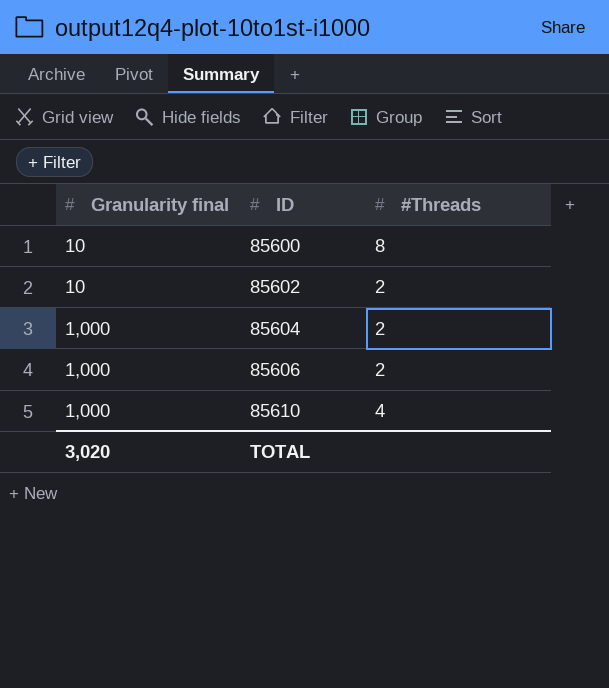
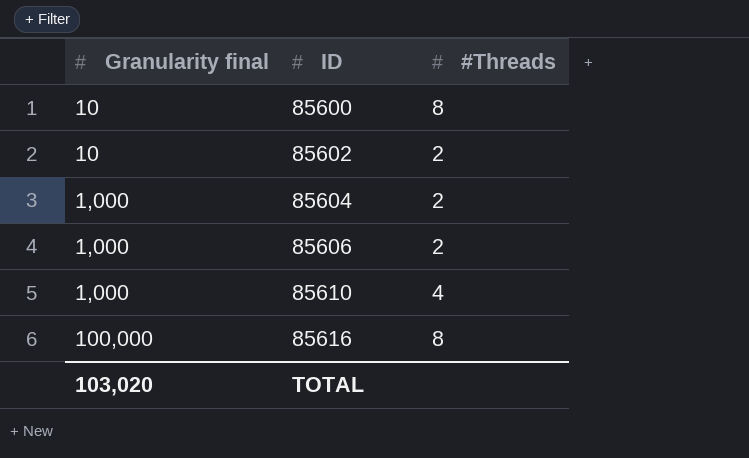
row 85616: none -> 100,000 | 8
TOTAL | Granularity final: 3,020 -> 103,020

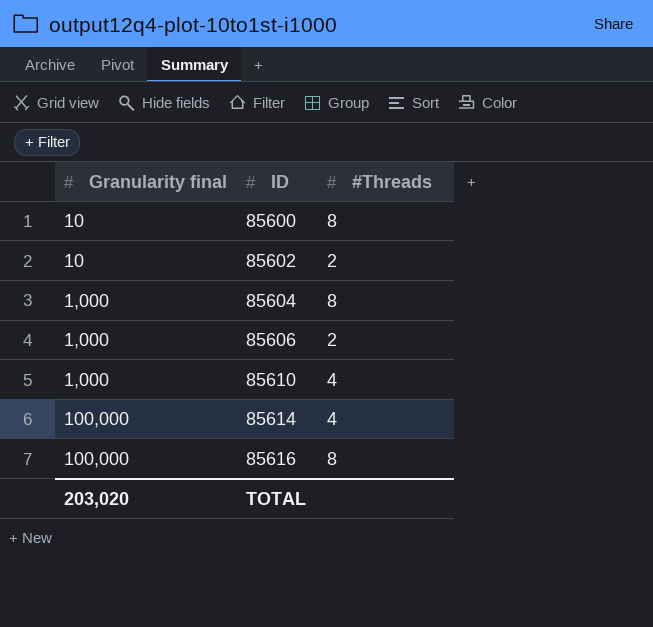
85604 | #Threads: 2 -> 8
row 85614: none -> 100,000 | 4
TOTAL | Granularity final: 103,020 -> 203,020

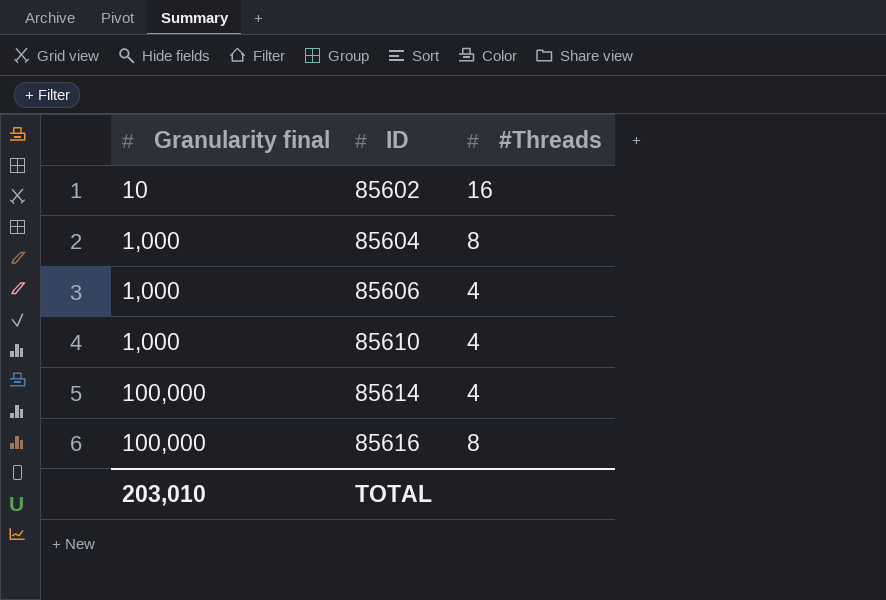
row 85600: 10 | 8 -> none
85602 | #Threads: 2 -> 16
85606 | #Threads: 2 -> 4
TOTAL | Granularity final: 203,020 -> 203,010

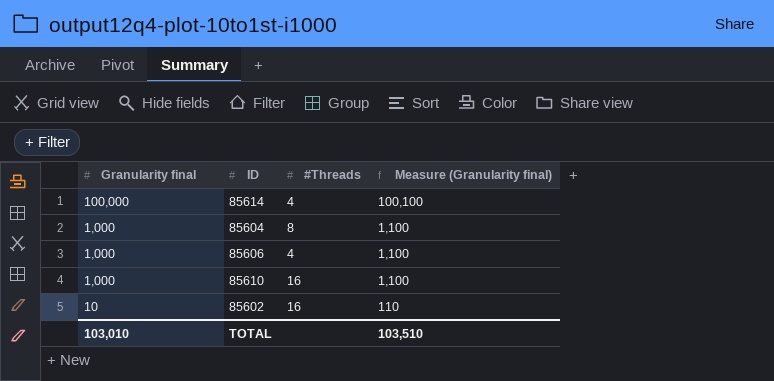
row order: Granularity final ascending -> Granularity final descending
column Measure (Granularity final) | formula: none -> [Granularity final] + 100
row 85616: 100,000 | 8 -> none
85610 | #Threads: 4 -> 16
TOTAL | Granularity final: 203,010 -> 103,010

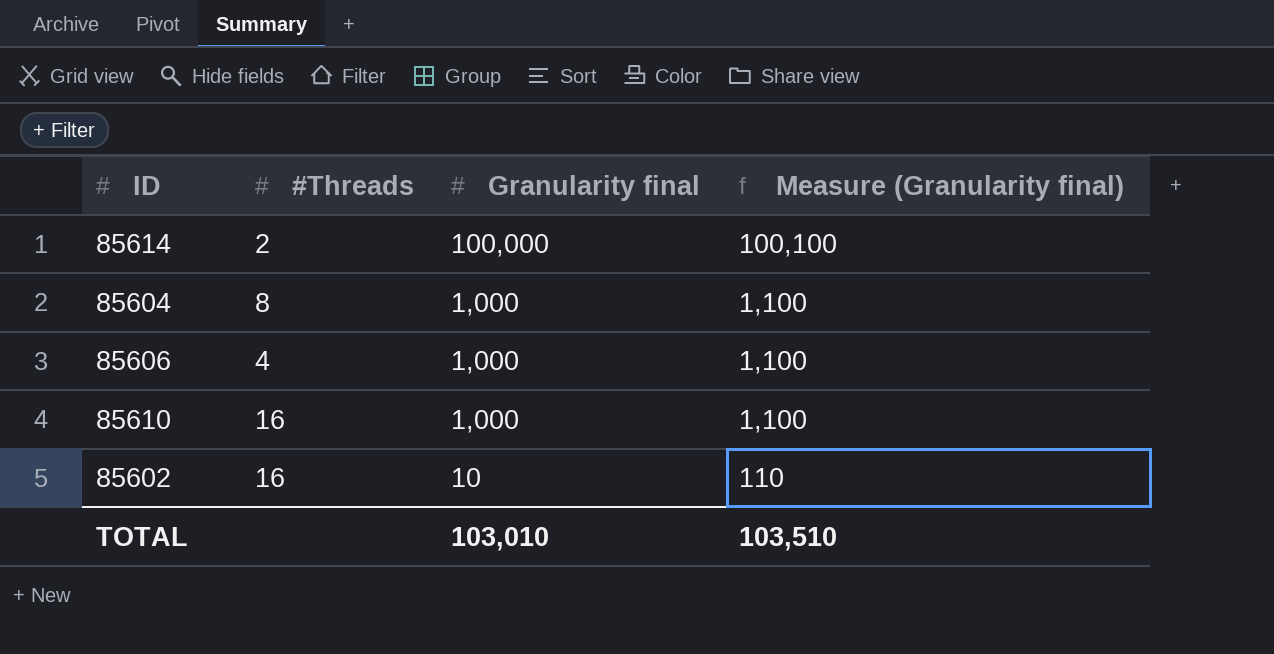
column Granularity final | position: 1 -> 3
85614 | #Threads: 4 -> 2

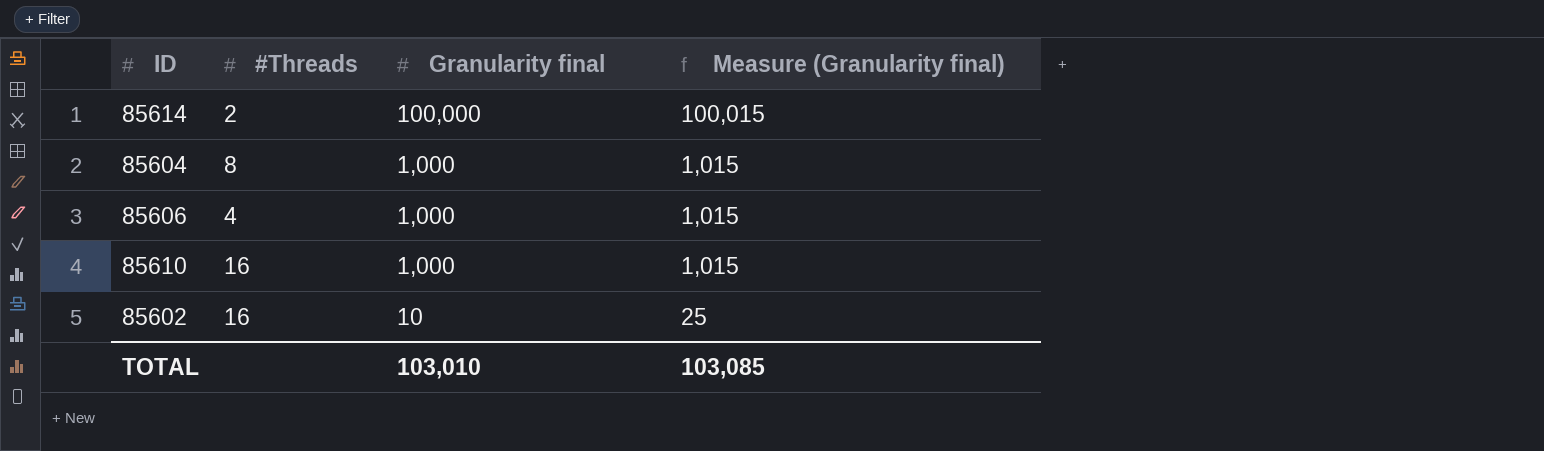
column Measure (Granularity final) | formula: [Granularity final] + 100 -> [Granularity final] + 15
TOTAL | Measure (Granularity final): 103,510 -> 103,085

